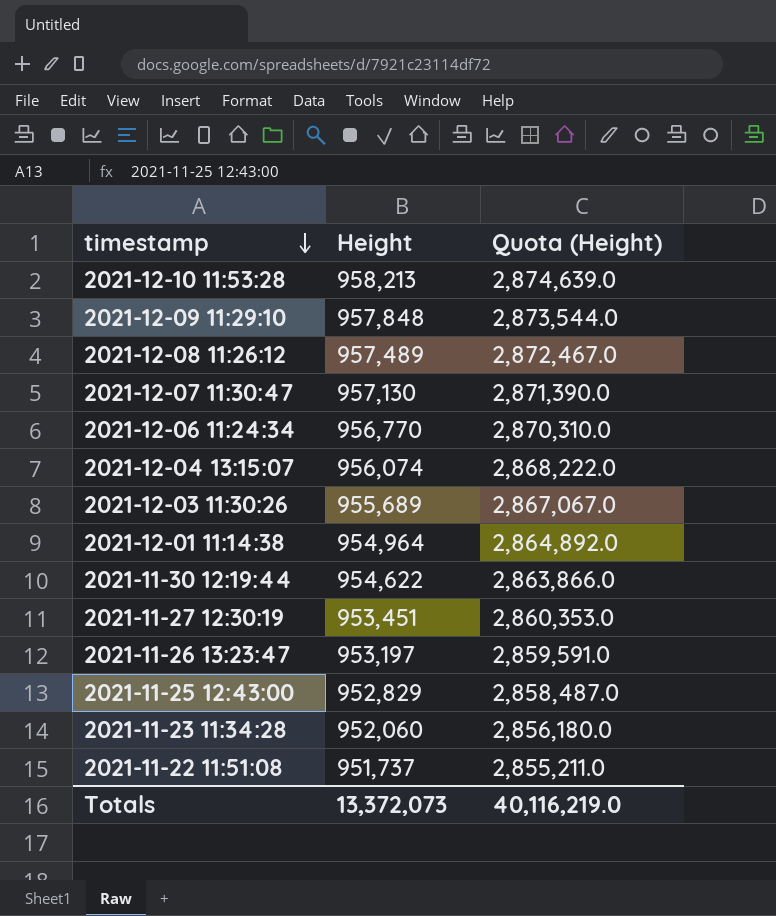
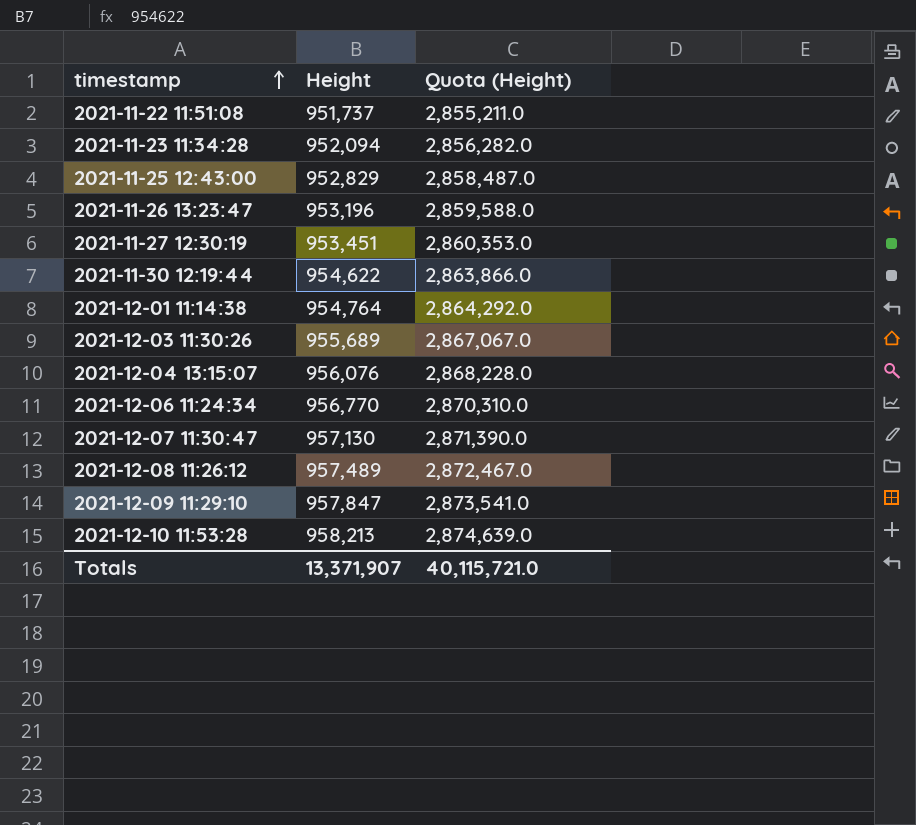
row order: timestamp descending -> timestamp ascending
2021-11-23 11:34:28 | Height: 952,060 -> 952,094
2021-11-23 11:34:28 | Quota (Height): 2,856,180.0 -> 2,856,282.0
2021-11-26 13:23:47 | Height: 953,197 -> 953,196
2021-11-26 13:23:47 | Quota (Height): 2,859,591.0 -> 2,859,588.0
2021-12-01 11:14:38 | Height: 954,964 -> 954,764
2021-12-01 11:14:38 | Quota (Height): 2,864,892.0 -> 2,864,292.0
2021-12-04 13:15:07 | Height: 956,074 -> 956,076
2021-12-04 13:15:07 | Quota (Height): 2,868,222.0 -> 2,868,228.0
2021-12-09 11:29:10 | Height: 957,848 -> 957,847
2021-12-09 11:29:10 | Quota (Height): 2,873,544.0 -> 2,873,541.0
Totals | Height: 13,372,073 -> 13,371,907
Totals | Quota (Height): 40,116,219.0 -> 40,115,721.0

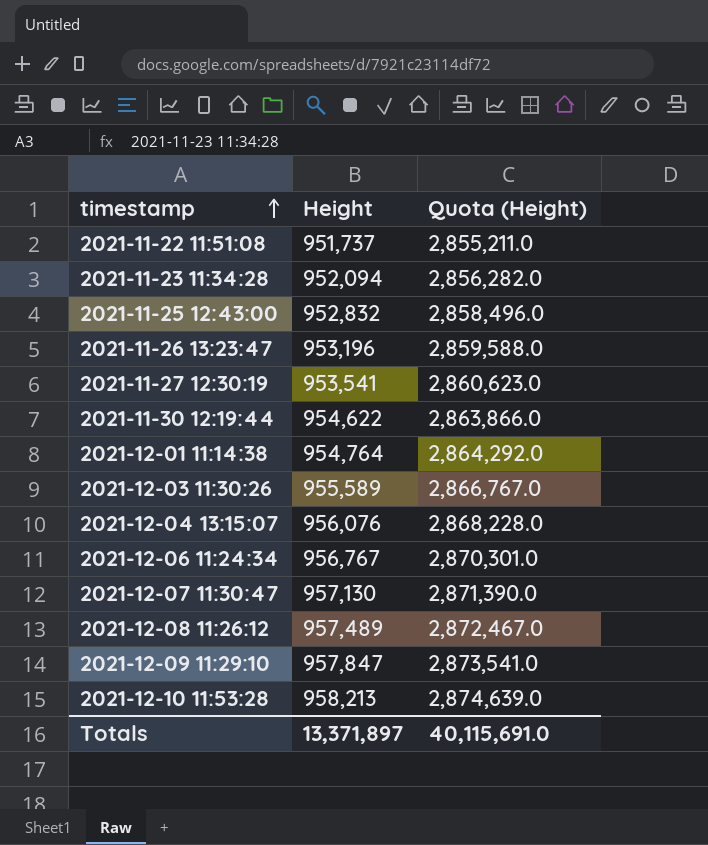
2021-11-25 12:43:00 | Height: 952,829 -> 952,832
2021-11-25 12:43:00 | Quota (Height): 2,858,487.0 -> 2,858,496.0
2021-11-27 12:30:19 | Height: 953,451 -> 953,541
2021-11-27 12:30:19 | Quota (Height): 2,860,353.0 -> 2,860,623.0
2021-12-03 11:30:26 | Height: 955,689 -> 955,589
2021-12-03 11:30:26 | Quota (Height): 2,867,067.0 -> 2,866,767.0
2021-12-06 11:24:34 | Height: 956,770 -> 956,767
2021-12-06 11:24:34 | Quota (Height): 2,870,310.0 -> 2,870,301.0
Totals | Height: 13,371,907 -> 13,371,897
Totals | Quota (Height): 40,115,721.0 -> 40,115,691.0

